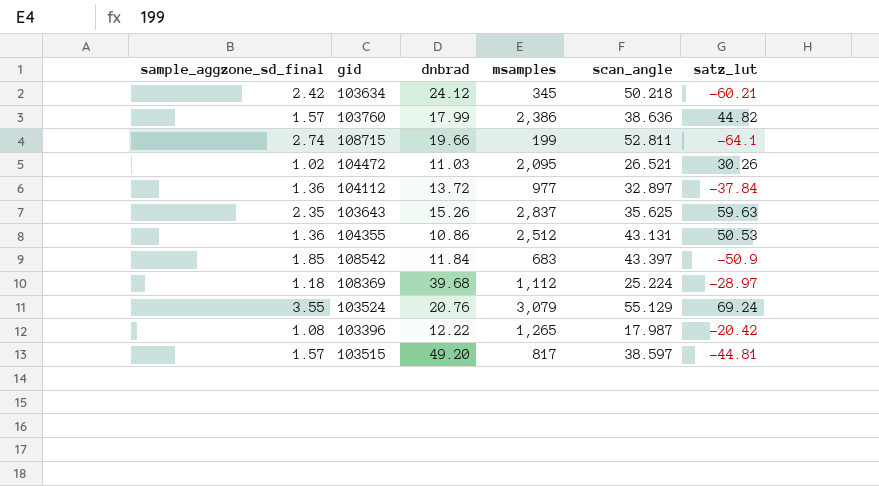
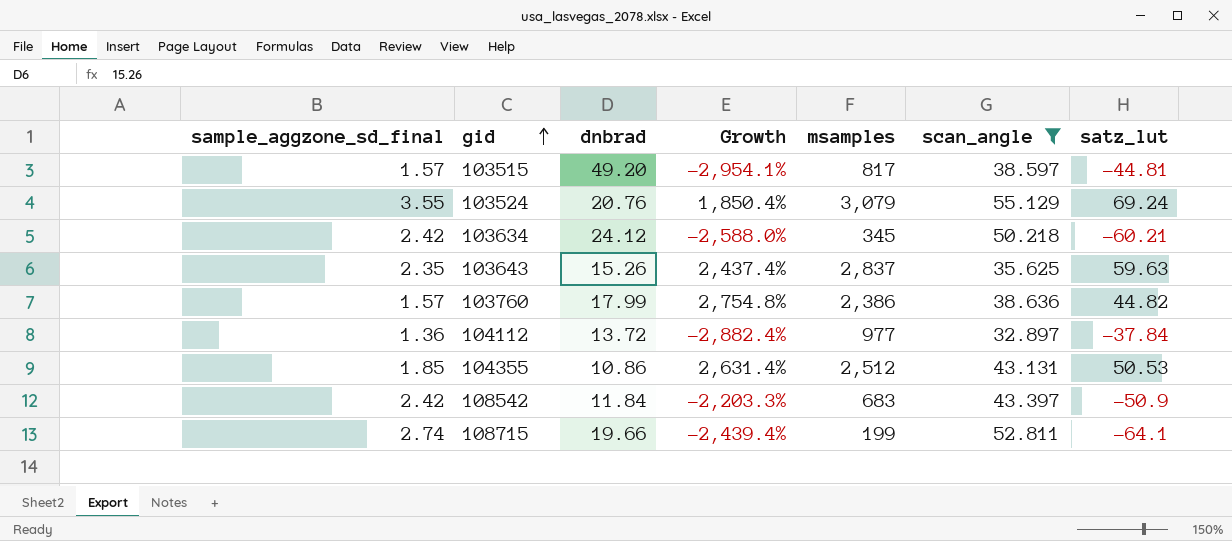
filter: none -> scan_angle >= 32.897
row order: none -> gid ascending
column Growth | formula: none -> ([satz_lut] - [sample_aggzone_sd_final]) / [sample_aggzone_sd_final]
104355 | sample_aggzone_sd_final: 1.36 -> 1.85
108542 | sample_aggzone_sd_final: 1.85 -> 2.42

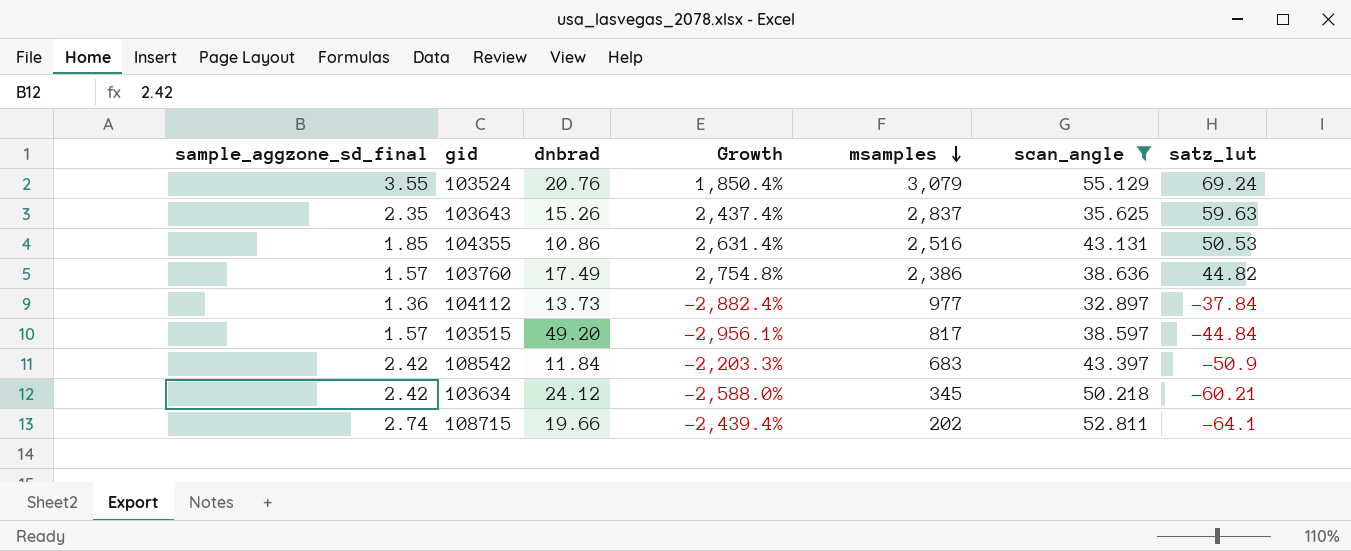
row order: gid ascending -> msamples descending
104355 | msamples: 2,512 -> 2,516
103760 | dnbrad: 17.99 -> 17.49
104112 | dnbrad: 13.72 -> 13.73
103515 | Growth: -2,954.1% -> -2,956.1%
103515 | satz_lut: -44.81 -> -44.84
108715 | msamples: 199 -> 202

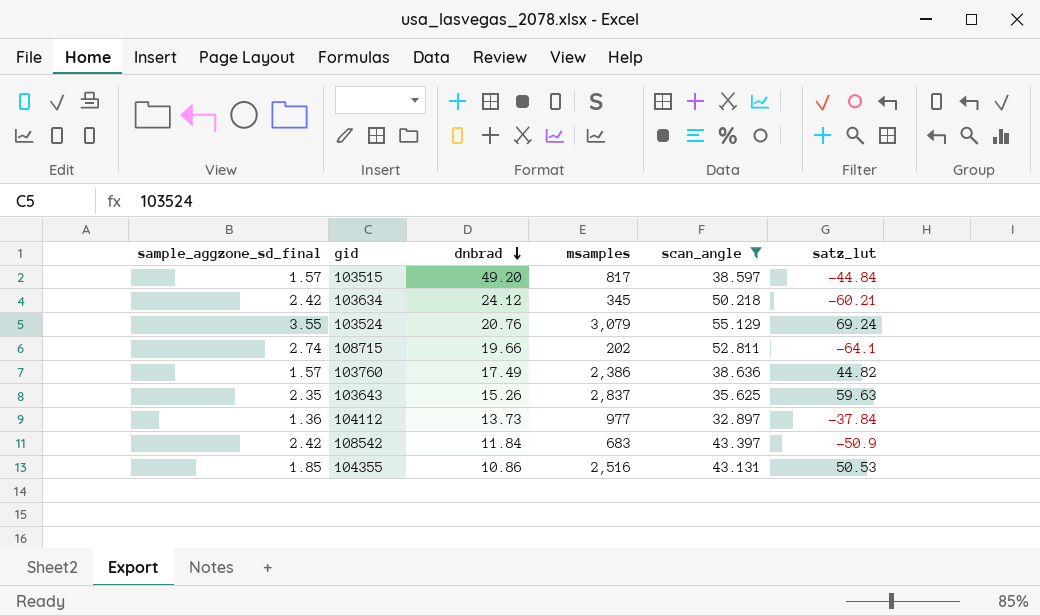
row order: msamples descending -> dnbrad descending
column Growth | formula: ([satz_lut] - [sample_aggzone_sd_final]) / [sample_aggzone_sd_final] -> none

